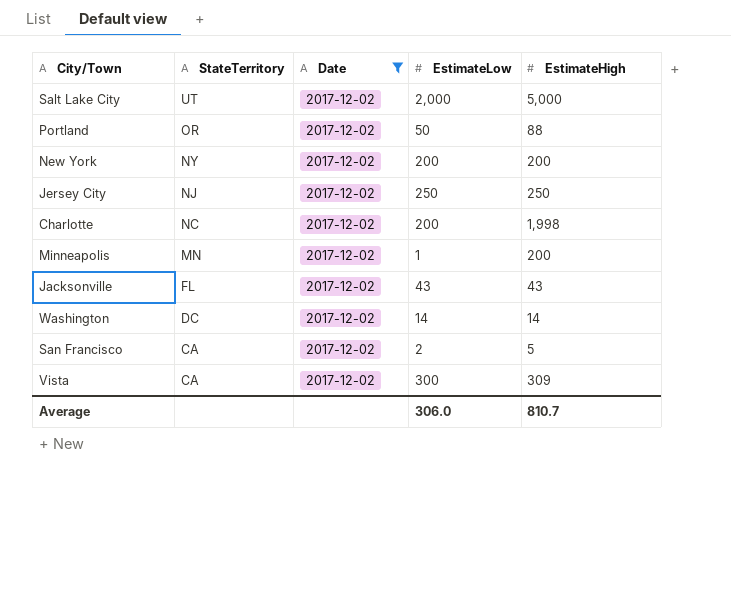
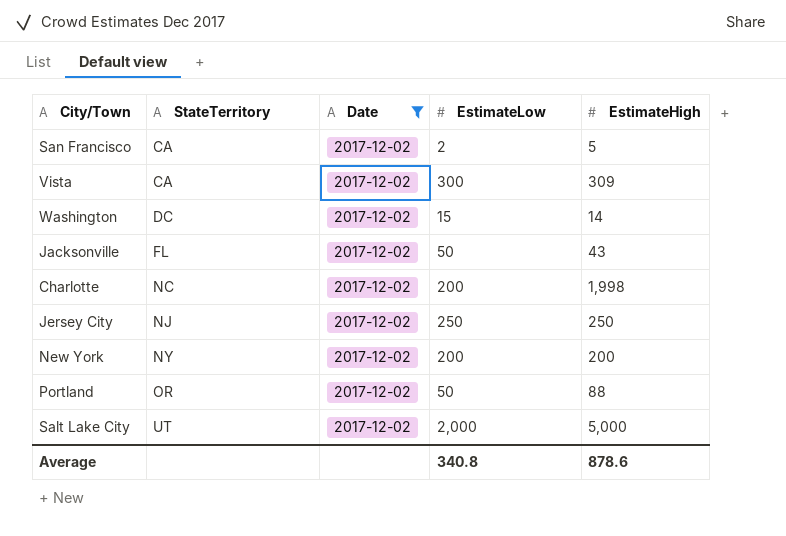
row order: StateTerritory descending -> StateTerritory ascending
row Minneapolis: MN | 2017-12-02 | 1 | 200 -> none
Washington | EstimateLow: 14 -> 15
Jacksonville | EstimateLow: 43 -> 50
Average | EstimateLow: 306.0 -> 340.8
Average | EstimateHigh: 810.7 -> 878.6

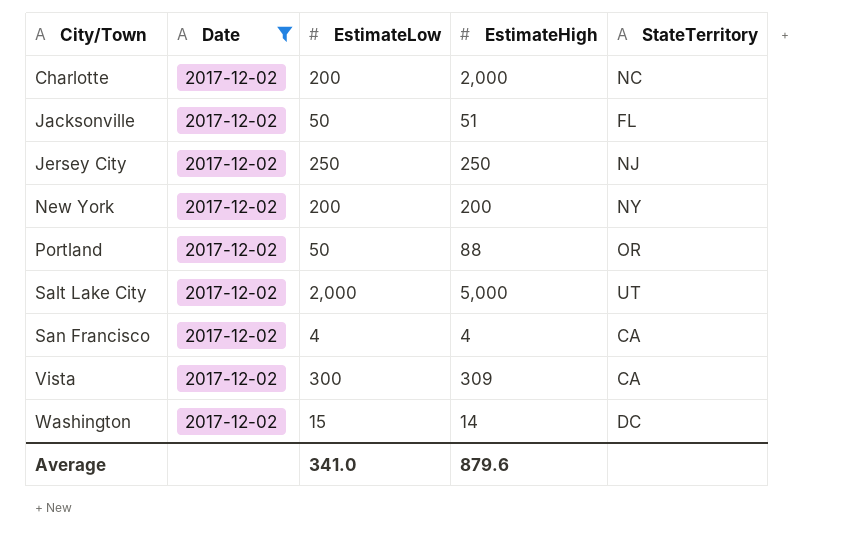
row order: StateTerritory ascending -> City/Town ascending
column StateTerritory | position: 2 -> 5
Charlotte | EstimateHigh: 1,998 -> 2,000
Jacksonville | EstimateHigh: 43 -> 51
San Francisco | EstimateLow: 2 -> 4
San Francisco | EstimateHigh: 5 -> 4
Average | EstimateLow: 340.8 -> 341.0
Average | EstimateHigh: 878.6 -> 879.6

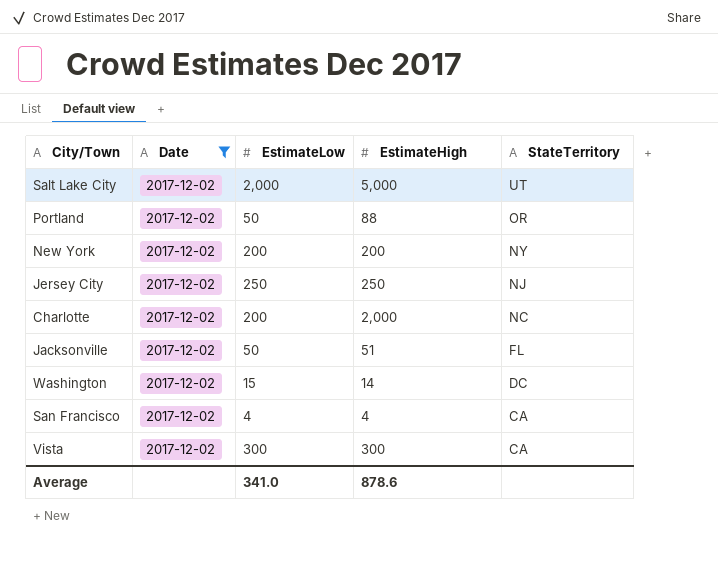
row order: City/Town ascending -> StateTerritory descending
Vista | EstimateHigh: 309 -> 300
Average | EstimateHigh: 879.6 -> 878.6

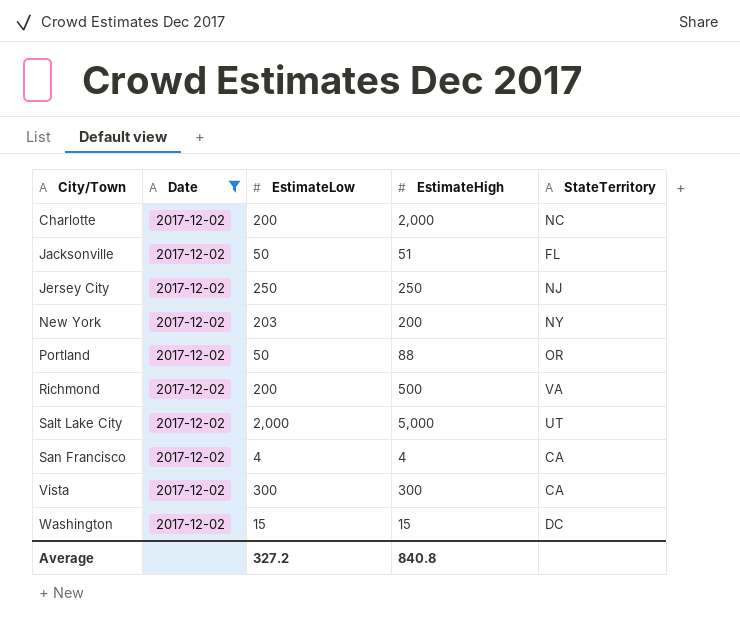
row order: StateTerritory descending -> City/Town ascending
New York | EstimateLow: 200 -> 203
row Richmond: none -> 2017-12-02 | 200 | 500 | VA
Washington | EstimateHigh: 14 -> 15
Average | EstimateLow: 341.0 -> 327.2
Average | EstimateHigh: 878.6 -> 840.8

